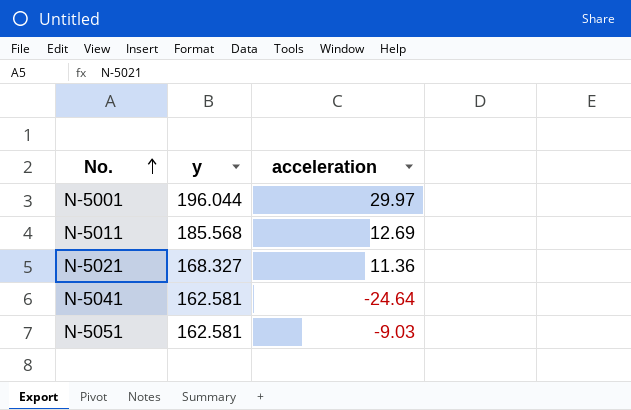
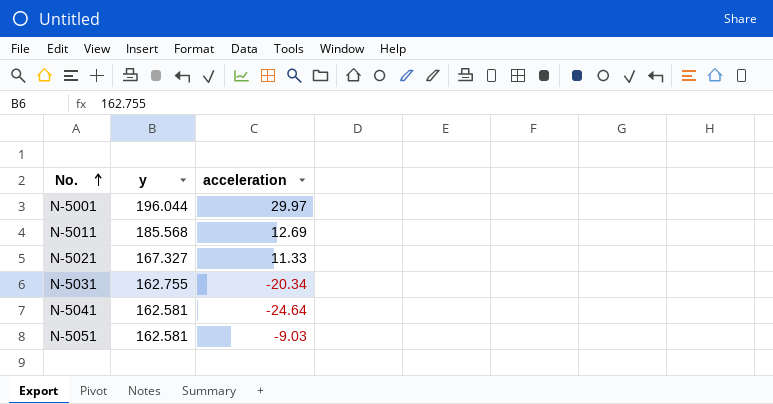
N-5021 | y: 168.327 -> 167.327
N-5021 | acceleration: 11.36 -> 11.33
row N-5031: none -> 162.755 | -20.34

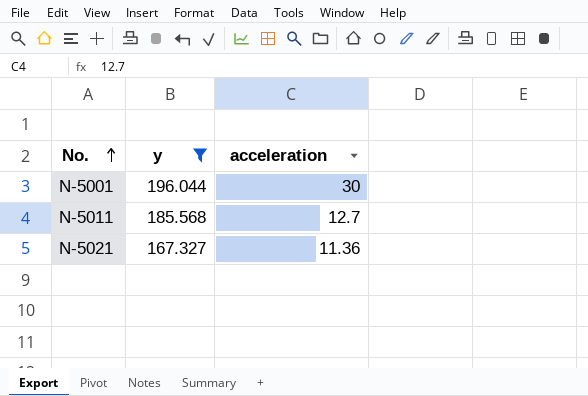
filter: none -> y >= 167.327
N-5001 | acceleration: 29.97 -> 30
N-5011 | acceleration: 12.69 -> 12.7
N-5021 | acceleration: 11.33 -> 11.36

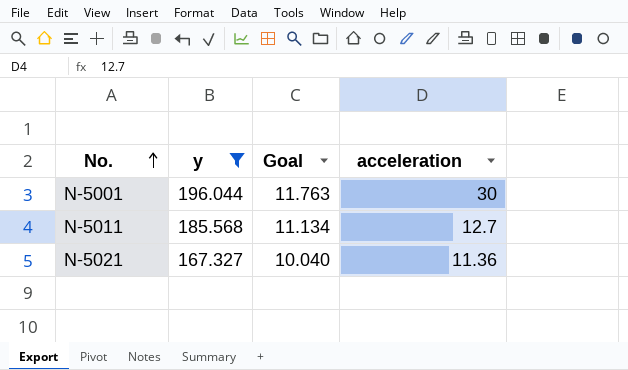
column Goal | formula: none -> [y] * 0.06

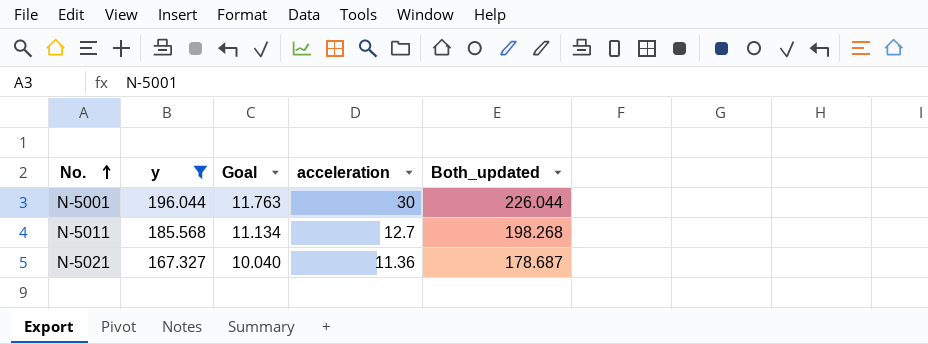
column Both_updated | formula: none -> [y] + [acceleration]

